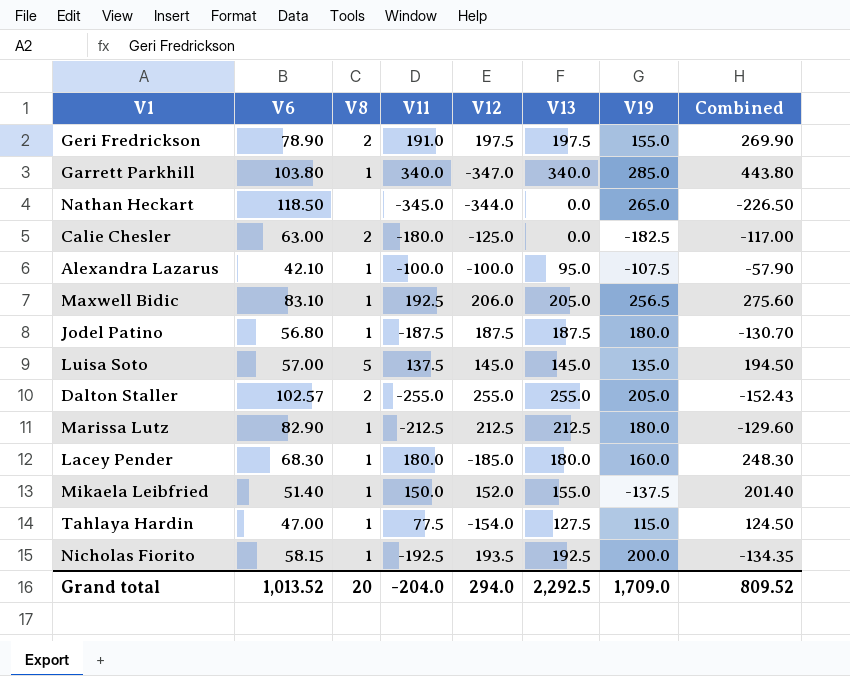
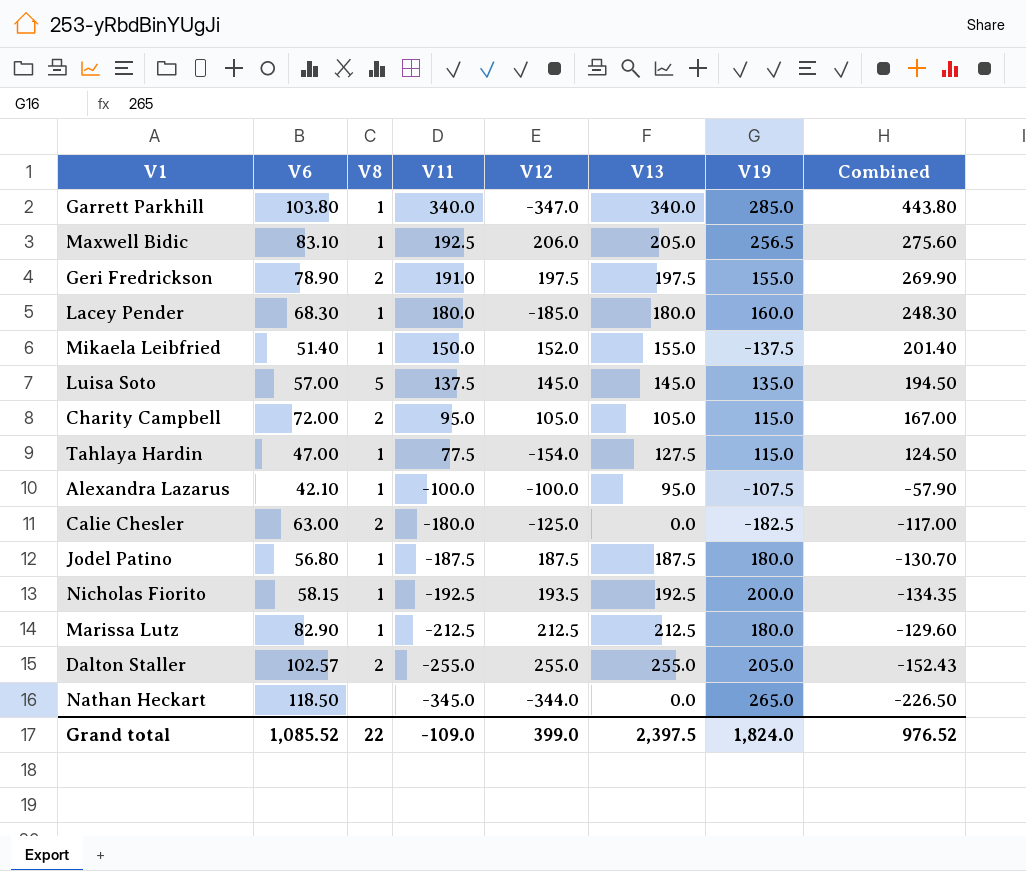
row order: none -> V11 descending
row Charity Campbell: none -> 72.00 | 2 | 95.0 | 105.0 | 105.0 | 115.0 | 167.00
Grand total | V6: 1,013.52 -> 1,085.52
Grand total | V8: 20 -> 22
Grand total | V11: -204.0 -> -109.0
Grand total | V12: 294.0 -> 399.0
Grand total | V13: 2,292.5 -> 2,397.5
Grand total | V19: 1,709.0 -> 1,824.0
Grand total | Combined: 809.52 -> 976.52

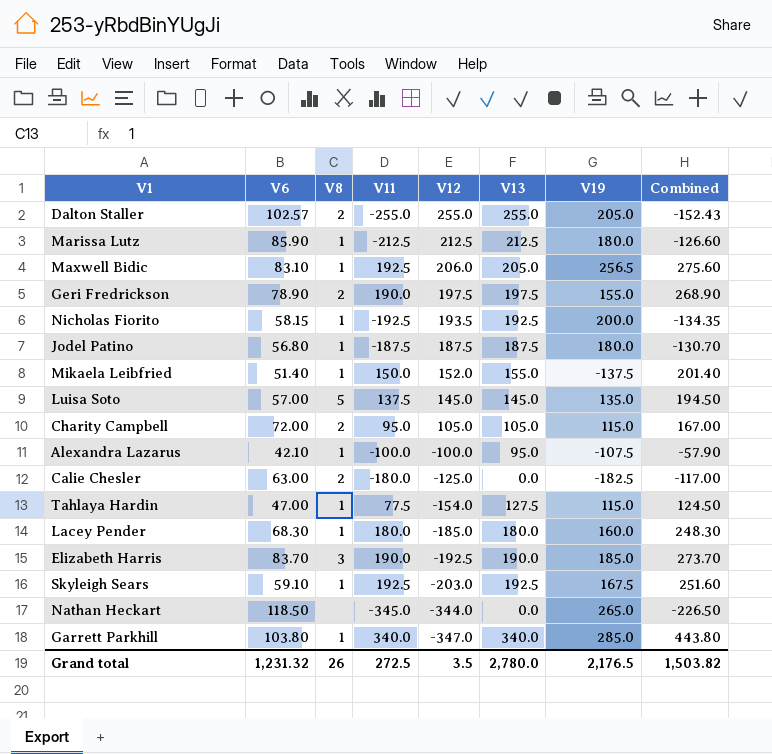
row order: V11 descending -> V12 descending
Marissa Lutz | V6: 82.90 -> 85.90
Marissa Lutz | Combined: -129.60 -> -126.60
Geri Fredrickson | V11: 191.0 -> 190.0
Geri Fredrickson | Combined: 269.90 -> 268.90
row Elizabeth Harris: none -> 83.70 | 3 | 190.0 | -192.5 | 190.0 | 185.0 | 273.70
row Skyleigh Sears: none -> 59.10 | 1 | 192.5 | -203.0 | 192.5 | 167.5 | 251.60
Grand total | V6: 1,085.52 -> 1,231.32
Grand total | V8: 22 -> 26
Grand total | V11: -109.0 -> 272.5
Grand total | V12: 399.0 -> 3.5
Grand total | V13: 2,397.5 -> 2,780.0
Grand total | V19: 1,824.0 -> 2,176.5
Grand total | Combined: 976.52 -> 1,503.82

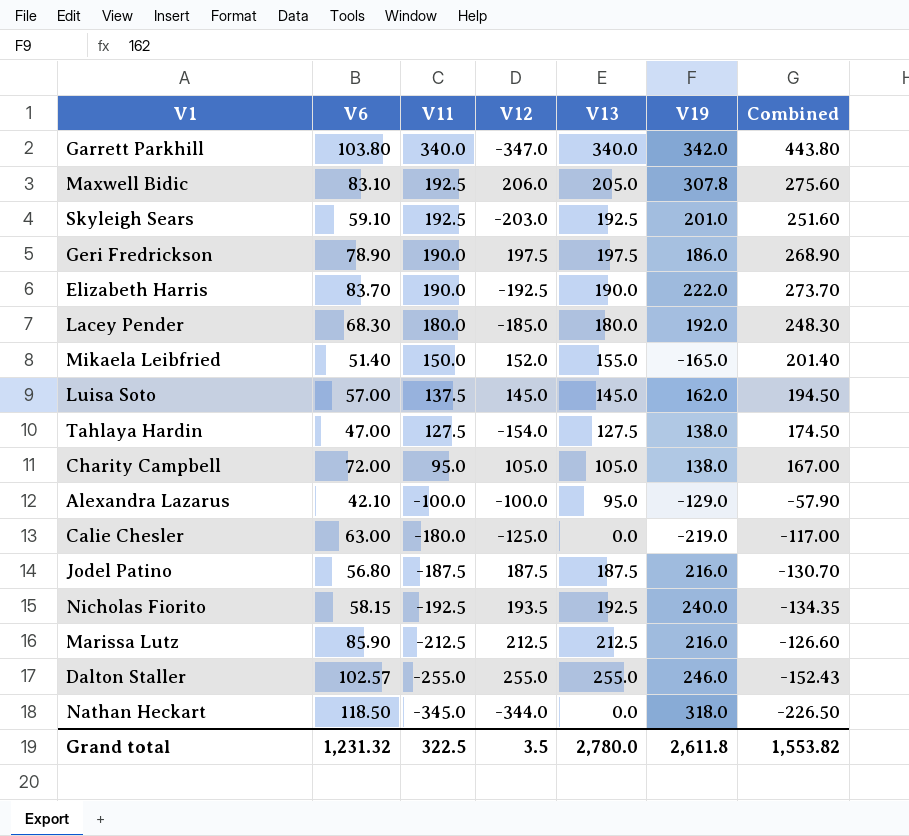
row order: V12 descending -> V11 descending
column V8 | position: 3 -> none
Garrett Parkhill | V19: 285.0 -> 342.0
Maxwell Bidic | V19: 256.5 -> 307.8
Skyleigh Sears | V19: 167.5 -> 201.0
Geri Fredrickson | V19: 155.0 -> 186.0
Elizabeth Harris | V19: 185.0 -> 222.0
Lacey Pender | V19: 160.0 -> 192.0
Mikaela Leibfried | V19: -137.5 -> -165.0
Luisa Soto | V19: 135.0 -> 162.0
Tahlaya Hardin | V11: 77.5 -> 127.5
Tahlaya Hardin | V19: 115.0 -> 138.0
Tahlaya Hardin | Combined: 124.50 -> 174.50
Charity Campbell | V19: 115.0 -> 138.0
Alexandra Lazarus | V19: -107.5 -> -129.0
Calie Chesler | V19: -182.5 -> -219.0
Jodel Patino | V19: 180.0 -> 216.0
Nicholas Fiorito | V19: 200.0 -> 240.0
Marissa Lutz | V19: 180.0 -> 216.0
Dalton Staller | V19: 205.0 -> 246.0
Nathan Heckart | V19: 265.0 -> 318.0
Grand total | V11: 272.5 -> 322.5
Grand total | V19: 2,176.5 -> 2,611.8
Grand total | Combined: 1,503.82 -> 1,553.82

